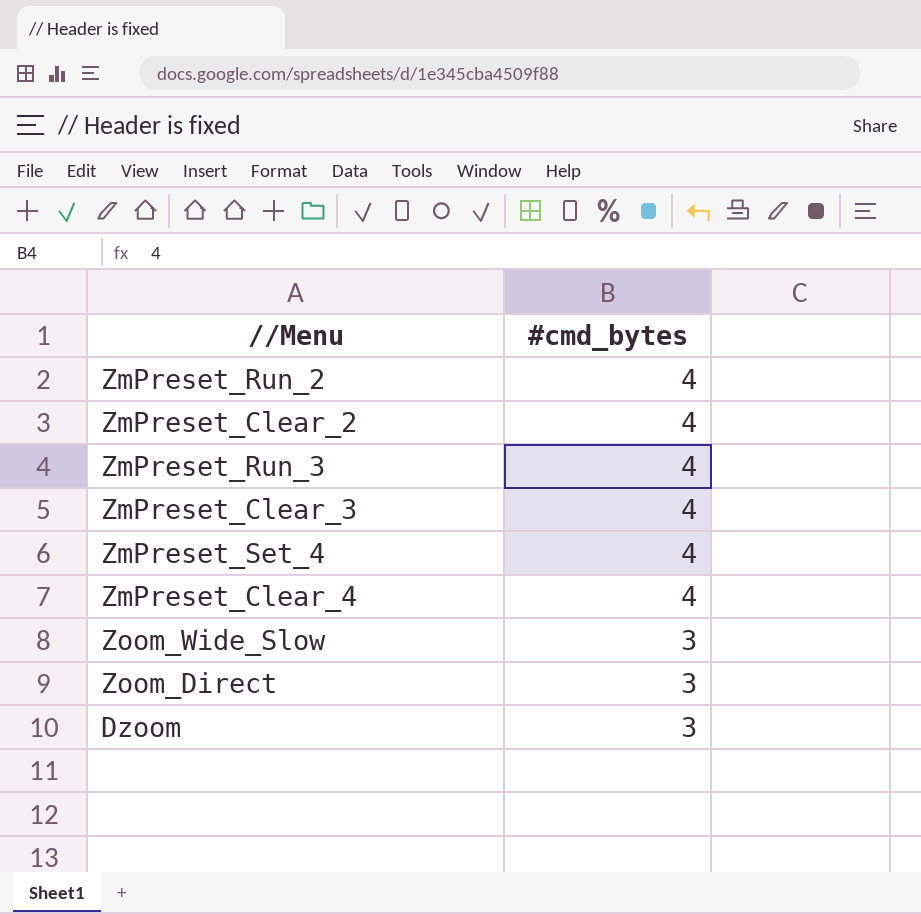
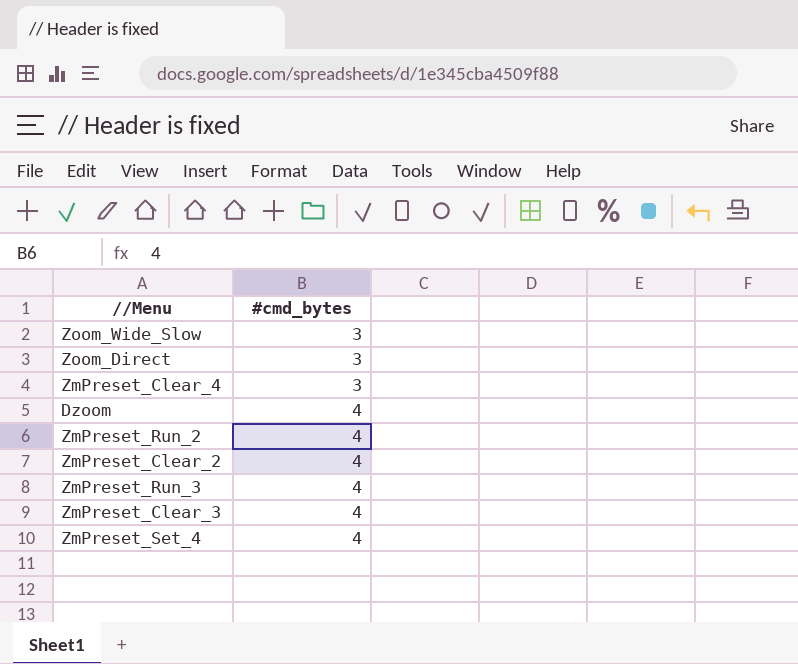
row order: #cmd_bytes descending -> #cmd_bytes ascending
ZmPreset_Clear_4 | #cmd_bytes: 4 -> 3
Dzoom | #cmd_bytes: 3 -> 4

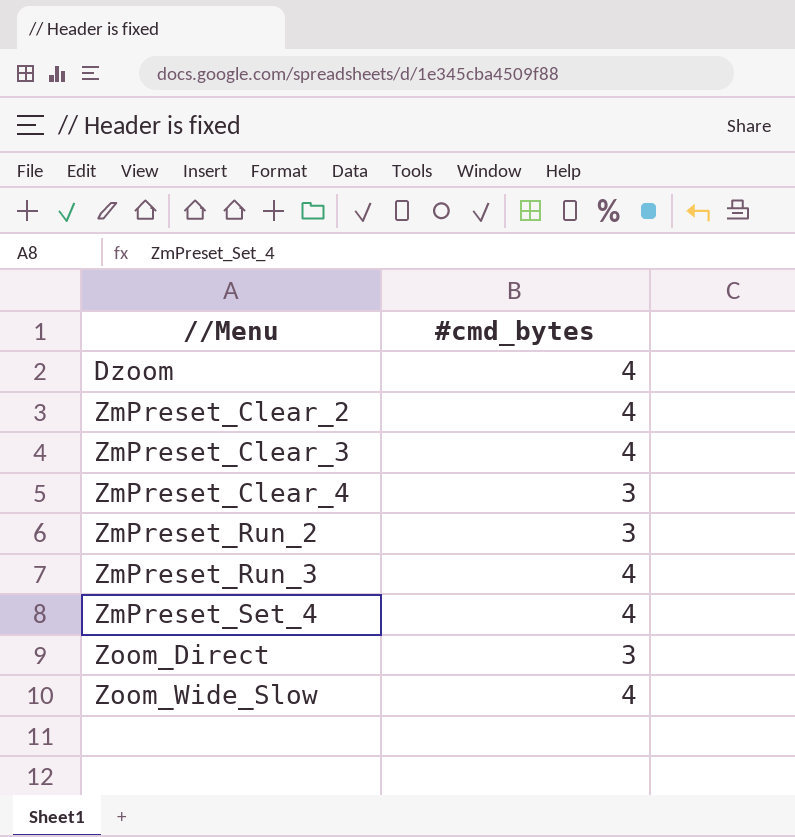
row order: #cmd_bytes ascending -> //Menu ascending
ZmPreset_Run_2 | #cmd_bytes: 4 -> 3
Zoom_Wide_Slow | #cmd_bytes: 3 -> 4

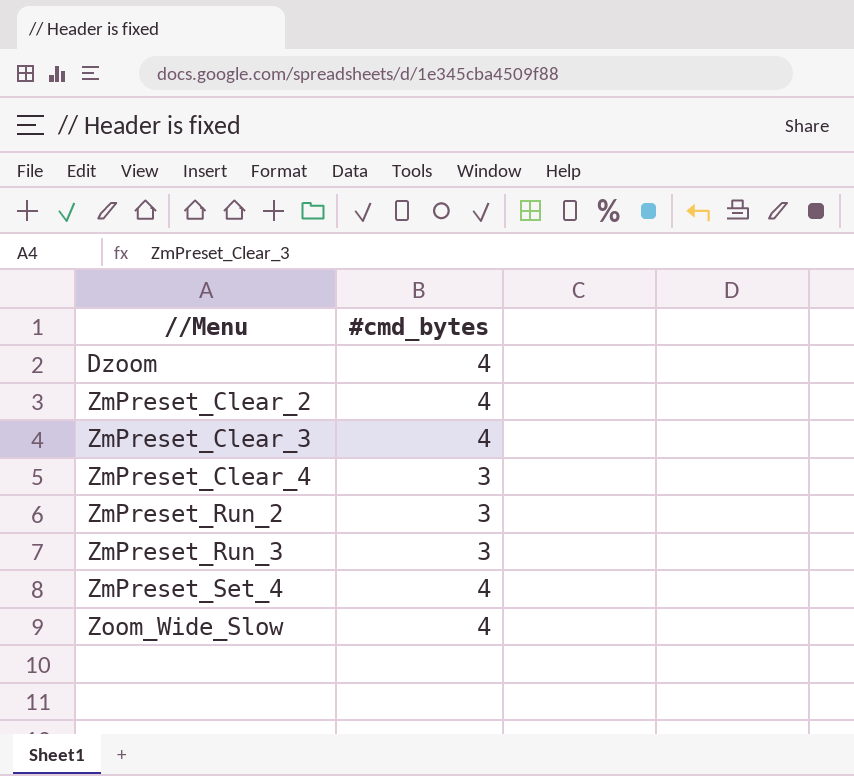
row Zoom_Direct: 3 -> none
ZmPreset_Run_3 | #cmd_bytes: 4 -> 3

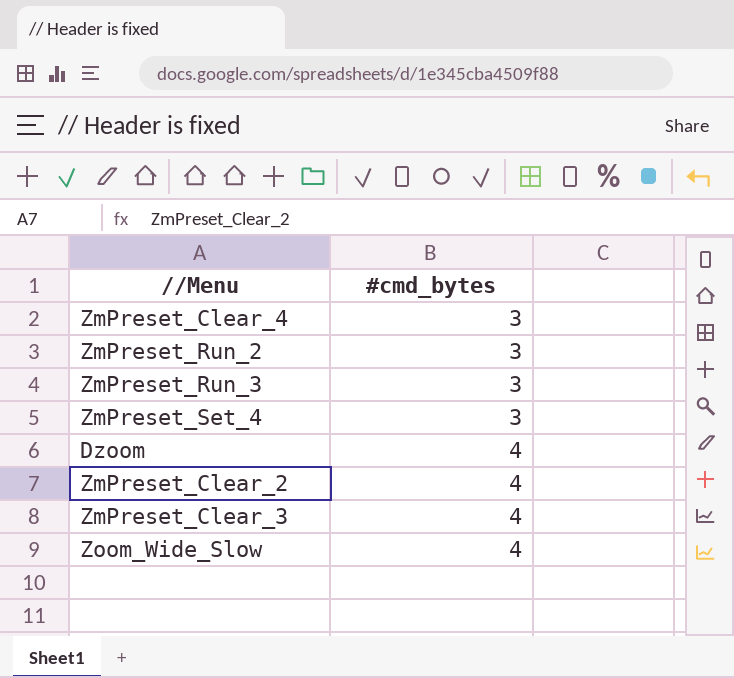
row order: //Menu ascending -> #cmd_bytes ascending
ZmPreset_Set_4 | #cmd_bytes: 4 -> 3

